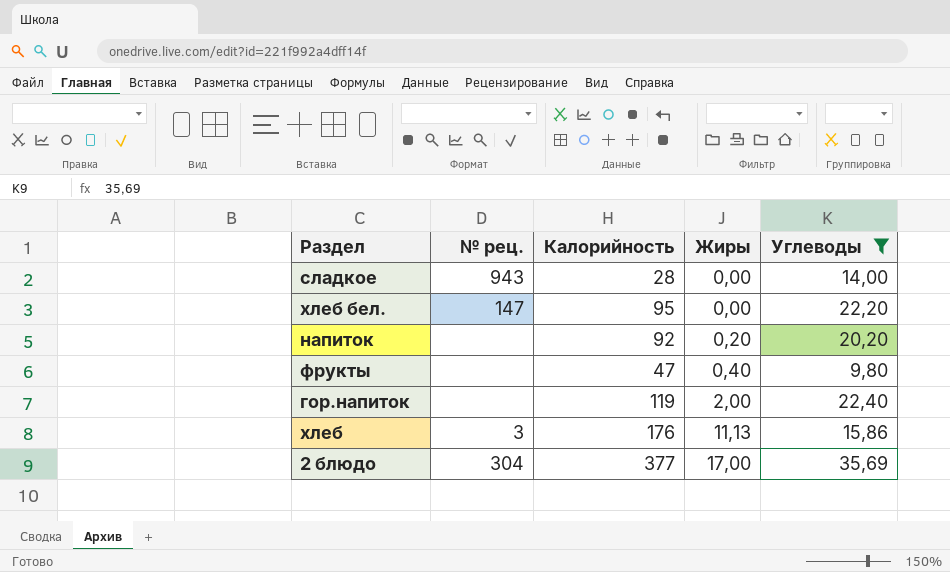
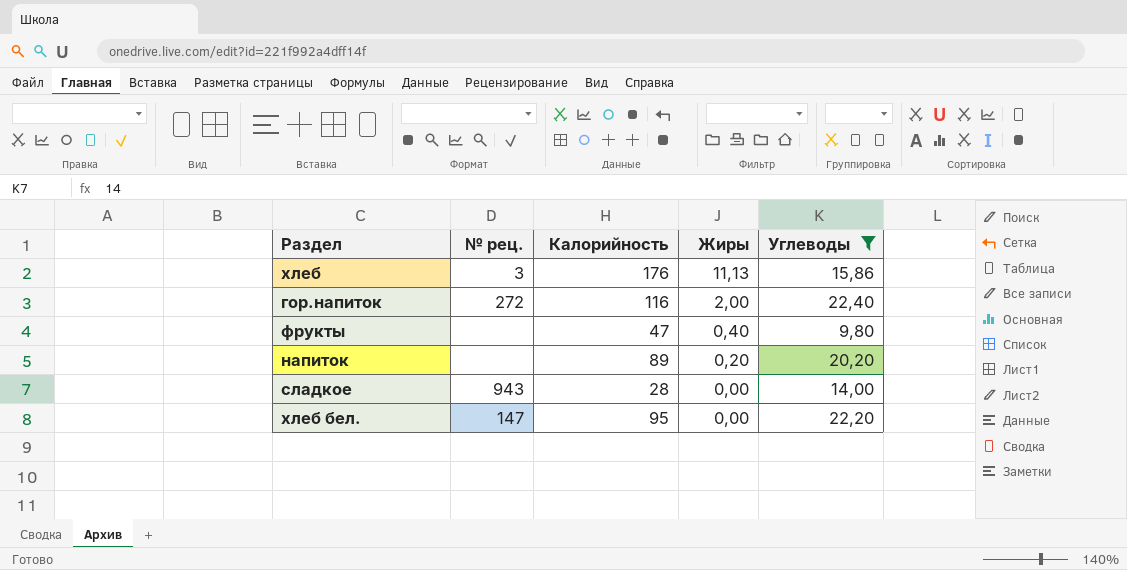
row order: Жиры ascending -> Жиры descending
row 2 блюдо: 304 | 377 | 17,00 | 35,69 -> none
гор.напиток | № рец.: none -> 272
гор.напиток | Калорийность: 119 -> 116
напиток | Калорийность: 92 -> 89

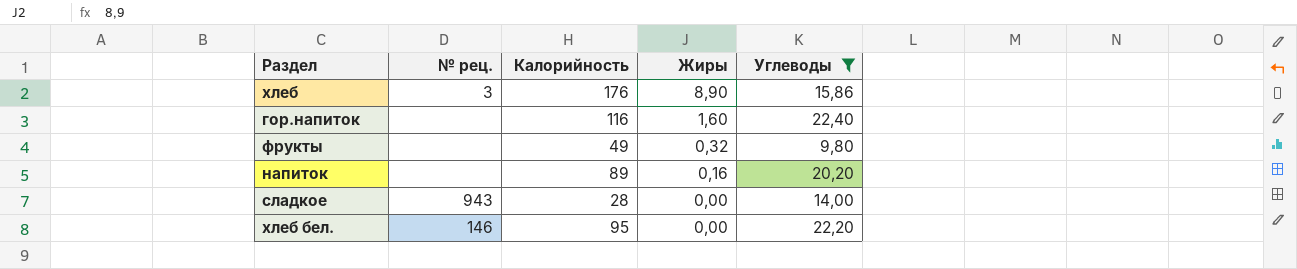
хлеб | Жиры: 11,13 -> 8,90
гор.напиток | № рец.: 272 -> none
гор.напиток | Жиры: 2,00 -> 1,60
фрукты | Калорийность: 47 -> 49
фрукты | Жиры: 0,40 -> 0,32
напиток | Жиры: 0,20 -> 0,16
хлеб бел. | № рец.: 147 -> 146

